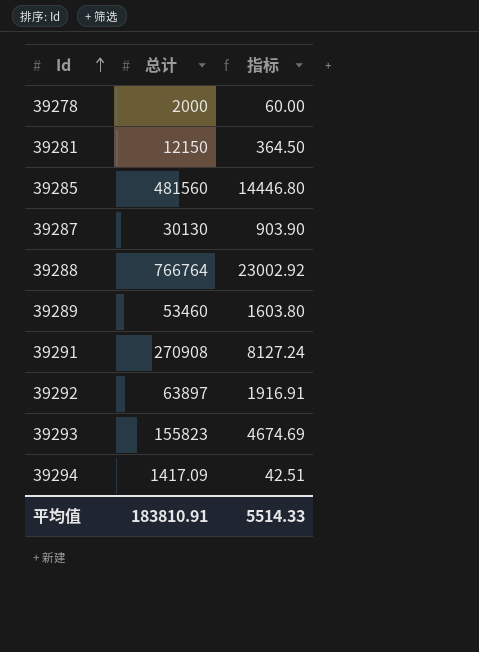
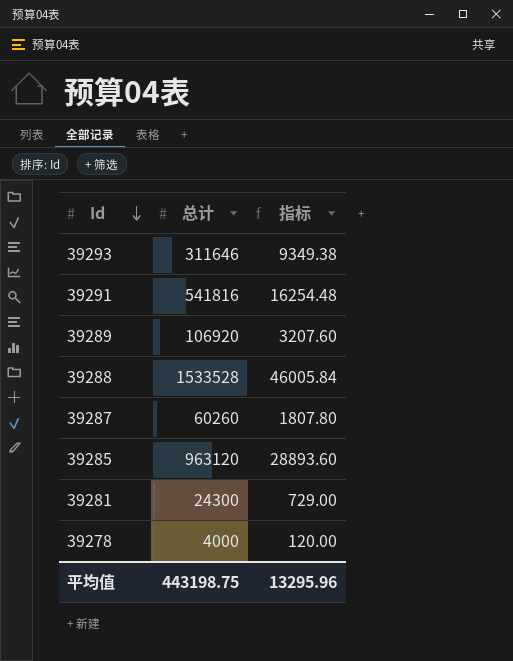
row order: Id ascending -> Id descending
row 39292: 63897 | 1916.91 -> none
row 39294: 1417.09 | 42.51 -> none
39293 | 总计: 155823 -> 311646
39293 | 指标: 4674.69 -> 9349.38
39291 | 总计: 270908 -> 541816
39291 | 指标: 8127.24 -> 16254.48
39289 | 总计: 53460 -> 106920
39289 | 指标: 1603.80 -> 3207.60
39288 | 总计: 766764 -> 1533528
39288 | 指标: 23002.92 -> 46005.84
39287 | 总计: 30130 -> 60260
39287 | 指标: 903.90 -> 1807.80
39285 | 总计: 481560 -> 963120
39285 | 指标: 14446.80 -> 28893.60
39281 | 总计: 12150 -> 24300
39281 | 指标: 364.50 -> 729.00
39278 | 总计: 2000 -> 4000
39278 | 指标: 60.00 -> 120.00
平均值 | 总计: 183810.91 -> 443198.75
平均值 | 指标: 5514.33 -> 13295.96

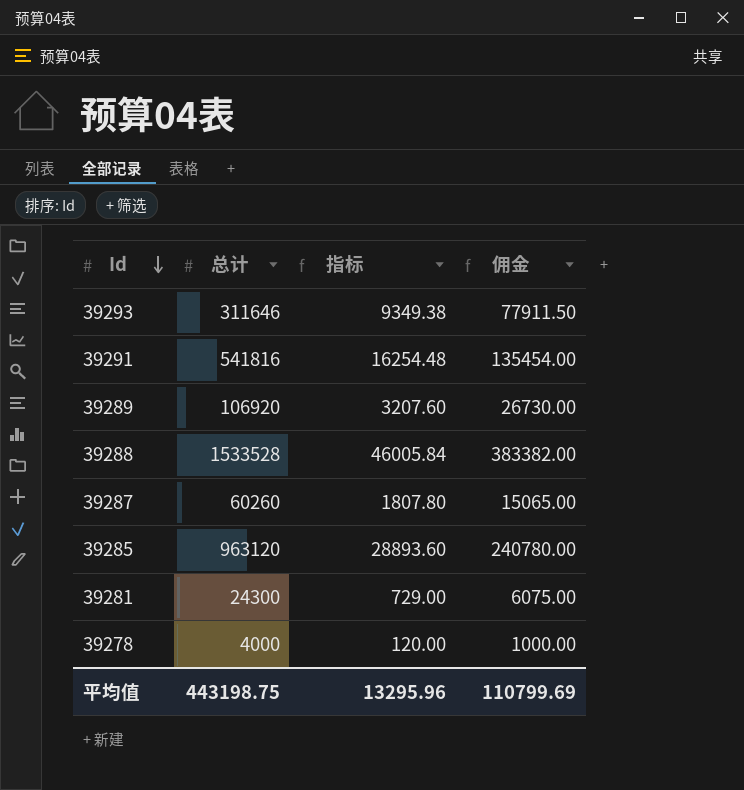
column 佣金 | formula: none -> [总计] * 0.25

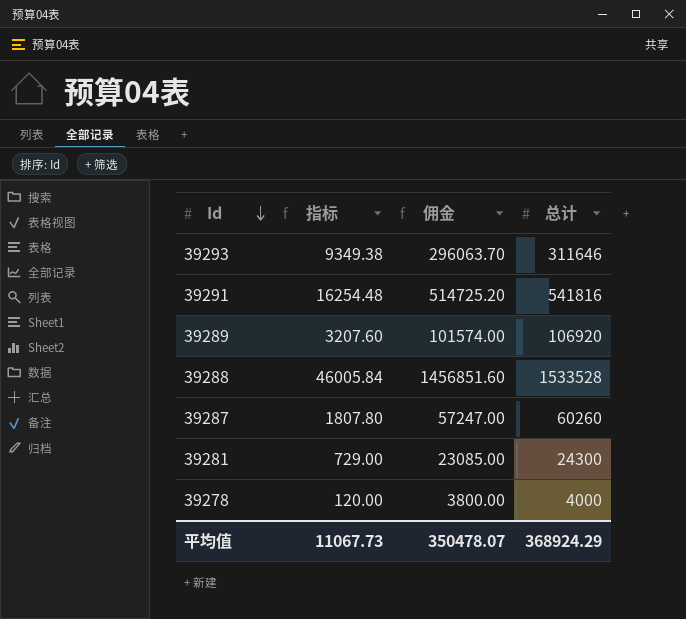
column 佣金 | formula: [总计] * 0.25 -> [总计] * 0.95
column 总计 | position: 2 -> 4
row 39285: 963120 | 28893.60 | 240780.00 -> none
平均值 | 指标: 13295.96 -> 11067.73
平均值 | 佣金: 110799.69 -> 350478.07
平均值 | 总计: 443198.75 -> 368924.29

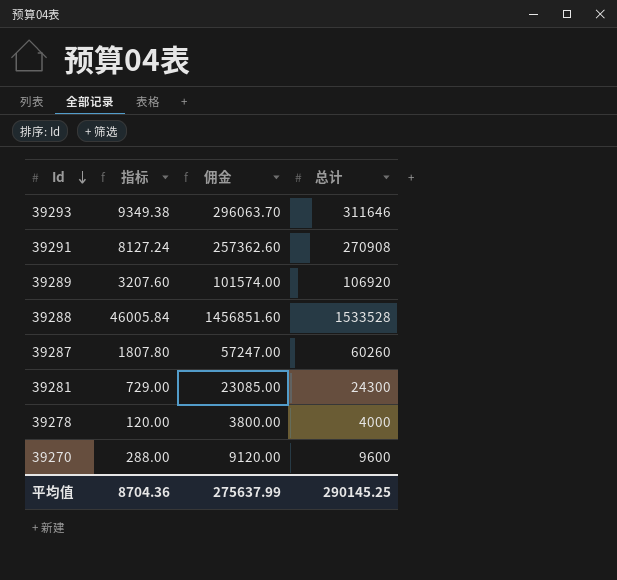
39291 | 指标: 16254.48 -> 8127.24
39291 | 佣金: 514725.20 -> 257362.60
39291 | 总计: 541816 -> 270908
row 39270: none -> 288.00 | 9120.00 | 9600
平均值 | 指标: 11067.73 -> 8704.36
平均值 | 佣金: 350478.07 -> 275637.99
平均值 | 总计: 368924.29 -> 290145.25

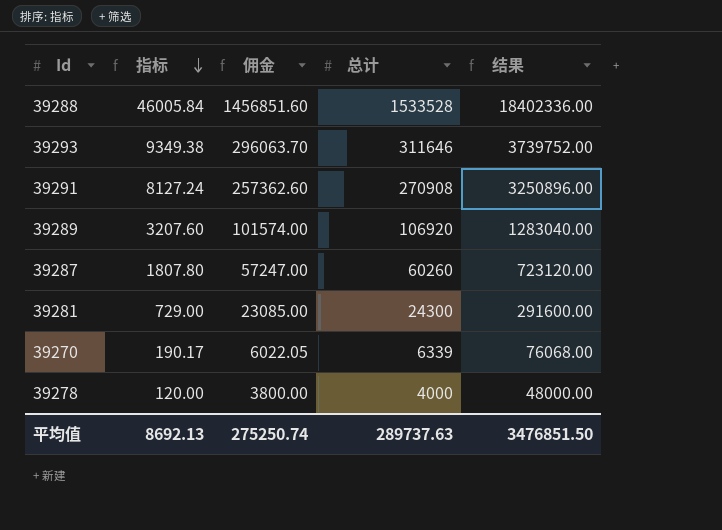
row order: Id descending -> 指标 descending
column 结果 | formula: none -> [总计] * 12
39270 | 指标: 288.00 -> 190.17
39270 | 佣金: 9120.00 -> 6022.05
39270 | 总计: 9600 -> 6339
平均值 | 指标: 8704.36 -> 8692.13
平均值 | 佣金: 275637.99 -> 275250.74
平均值 | 总计: 290145.25 -> 289737.63

